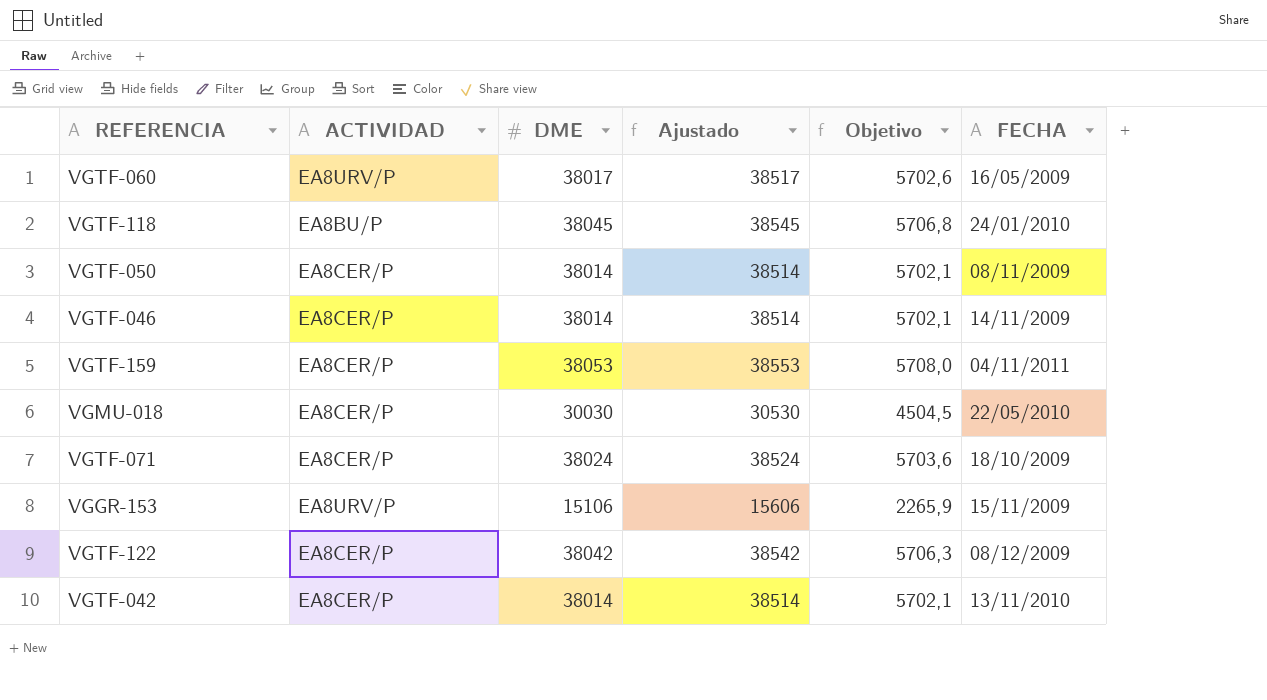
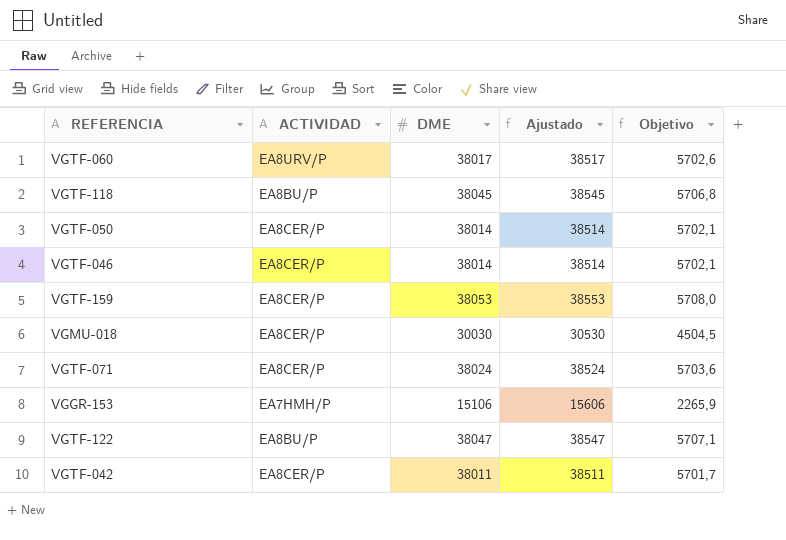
column FECHA | position: 6 -> none
VGGR-153 | ACTIVIDAD: EA8URV/P -> EA7HMH/P
VGTF-122 | ACTIVIDAD: EA8CER/P -> EA8BU/P
VGTF-122 | DME: 38042 -> 38047
VGTF-122 | Ajustado: 38542 -> 38547
VGTF-122 | Objetivo: 5706,3 -> 5707,1
VGTF-042 | DME: 38014 -> 38011
VGTF-042 | Ajustado: 38514 -> 38511
VGTF-042 | Objetivo: 5702,1 -> 5701,7

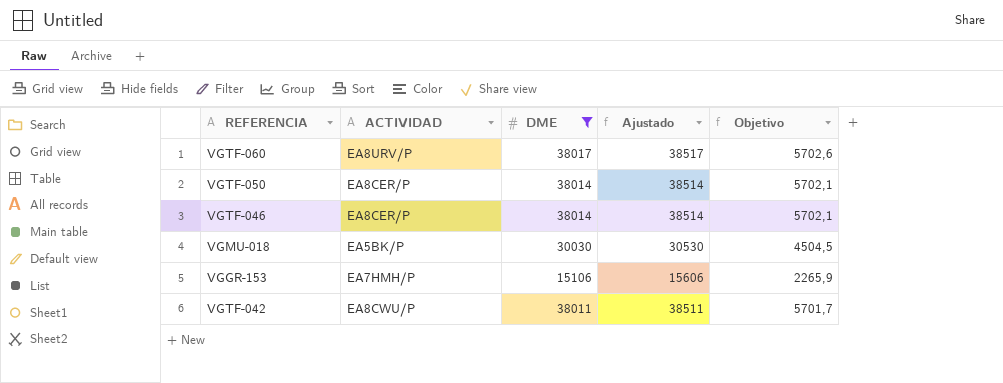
filter: none -> DME <= 38017
VGMU-018 | ACTIVIDAD: EA8CER/P -> EA5BK/P
VGTF-042 | ACTIVIDAD: EA8CER/P -> EA8CWU/P

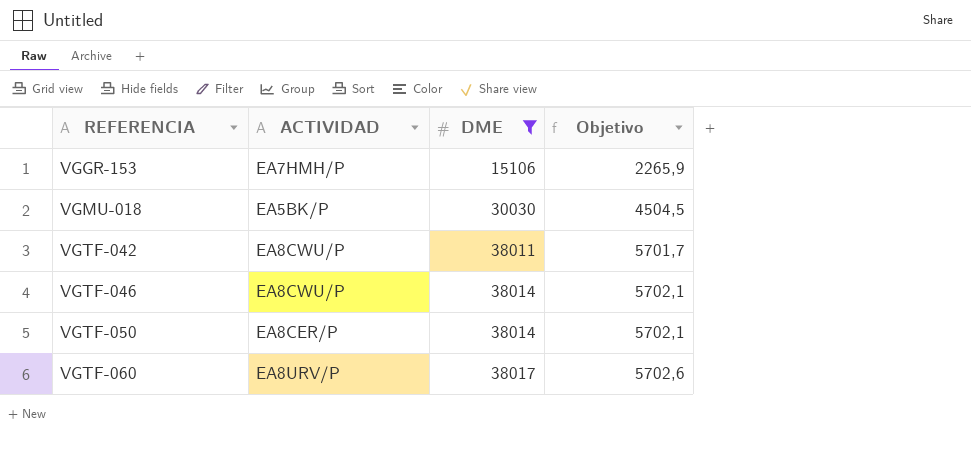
row order: none -> REFERENCIA ascending
column Ajustado | formula: [DME] + 500 -> none
VGTF-046 | ACTIVIDAD: EA8CER/P -> EA8CWU/P

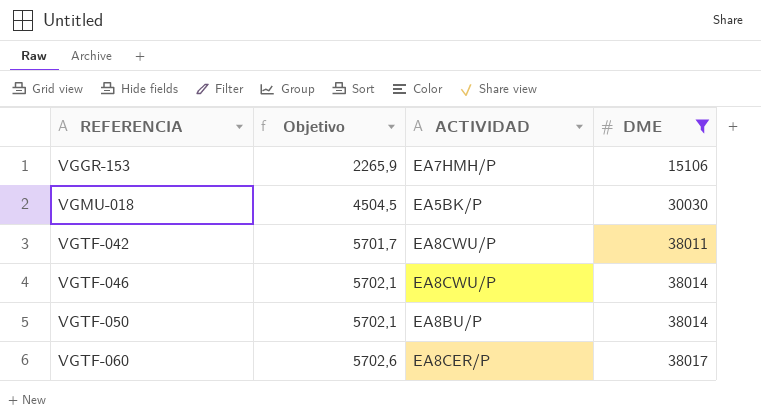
column Objetivo | position: 4 -> 2
VGTF-050 | ACTIVIDAD: EA8CER/P -> EA8BU/P
VGTF-060 | ACTIVIDAD: EA8URV/P -> EA8CER/P

